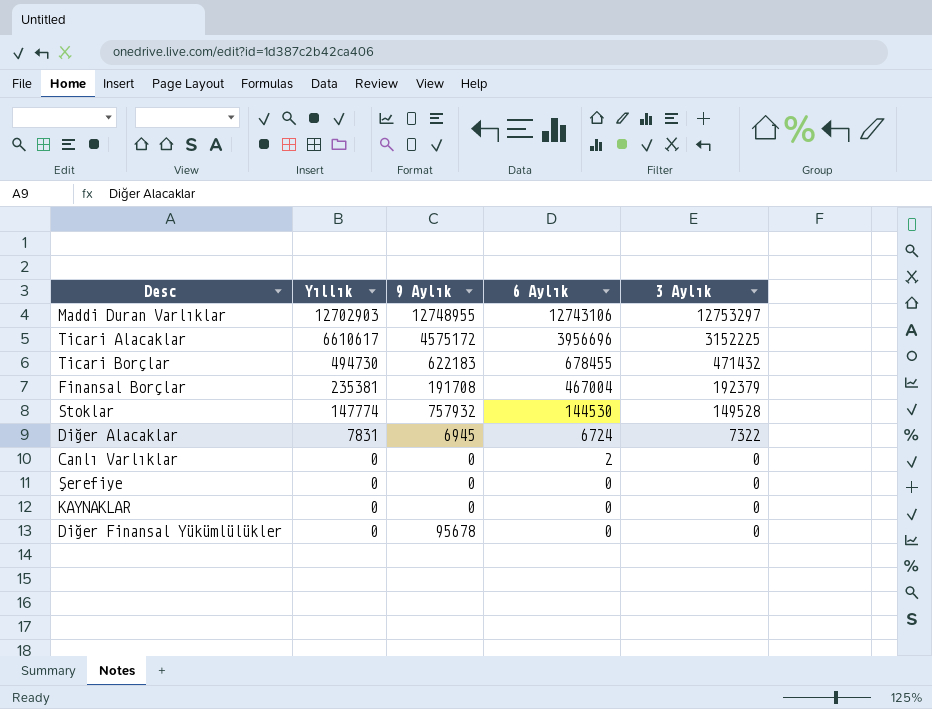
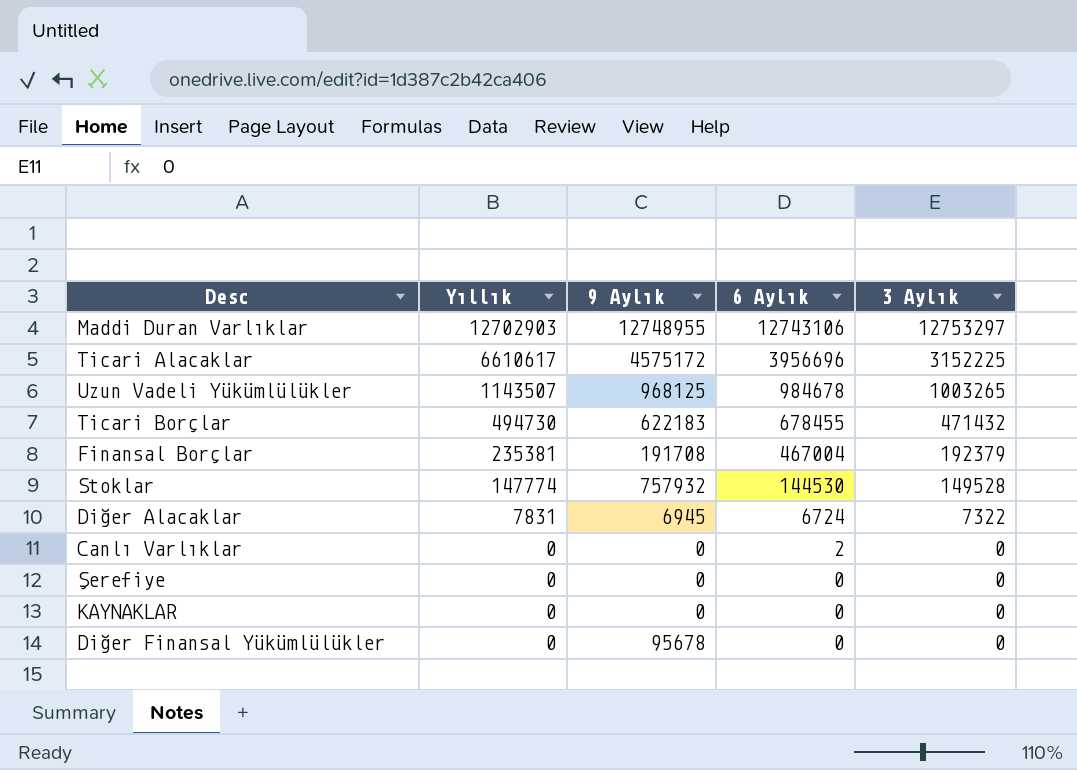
row Uzun Vadeli Yükümlülükler: none -> 1143507 | 968125 | 984678 | 1003265

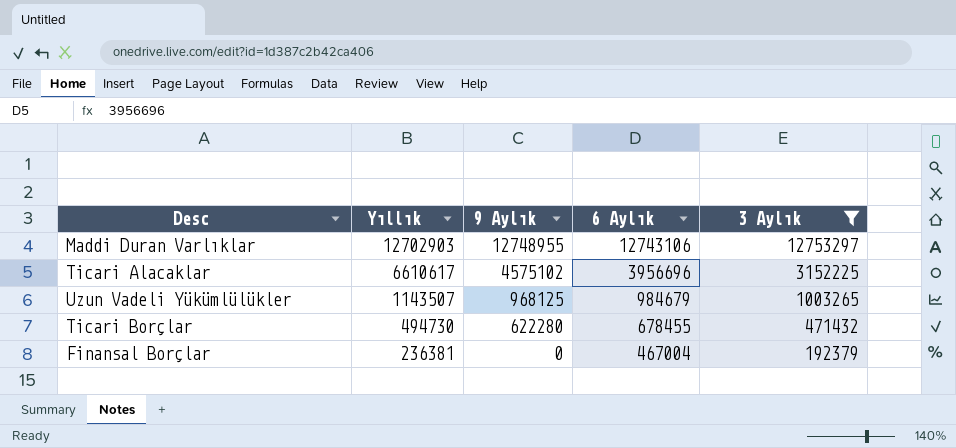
filter: none -> 3 Aylık >= 192379
Ticari Alacaklar | 9 Aylık: 4575172 -> 4575102
Uzun Vadeli Yükümlülükler | 6 Aylık: 984678 -> 984679
Ticari Borçlar | 9 Aylık: 622183 -> 622280
Finansal Borçlar | Yıllık: 235381 -> 236381
Finansal Borçlar | 9 Aylık: 191708 -> 0

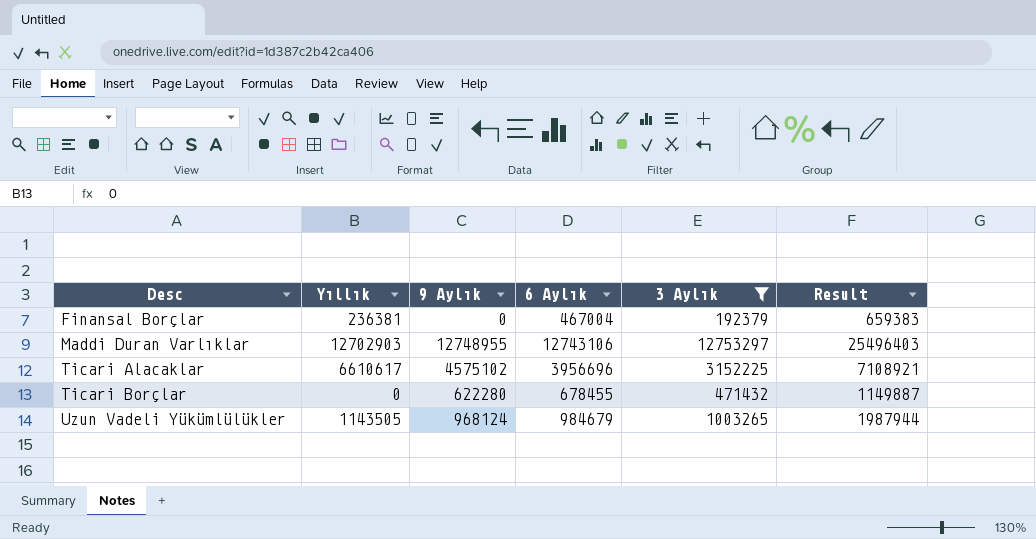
row order: Yıllık descending -> Desc ascending
column Result | formula: none -> [6 Aylık] + [3 Aylık]
Ticari Borçlar | Yıllık: 494730 -> 0
Uzun Vadeli Yükümlülükler | Yıllık: 1143507 -> 1143505
Uzun Vadeli Yükümlülükler | 9 Aylık: 968125 -> 968124

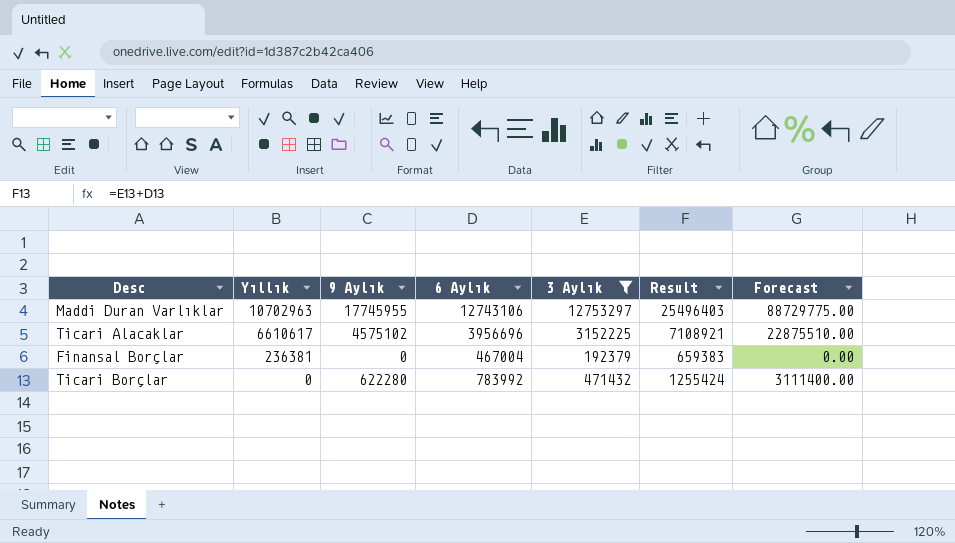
row order: Desc ascending -> Yıllık descending
column Forecast | formula: none -> [9 Aylık] * 5
row Uzun Vadeli Yükümlülükler: 1143505 | 968124 | 984679 | 1003265 | 1987944 -> none
Maddi Duran Varlıklar | Yıllık: 12702903 -> 10702963
Maddi Duran Varlıklar | 9 Aylık: 12748955 -> 17745955
Ticari Borçlar | 6 Aylık: 678455 -> 783992
Ticari Borçlar | Result: 1149887 -> 1255424

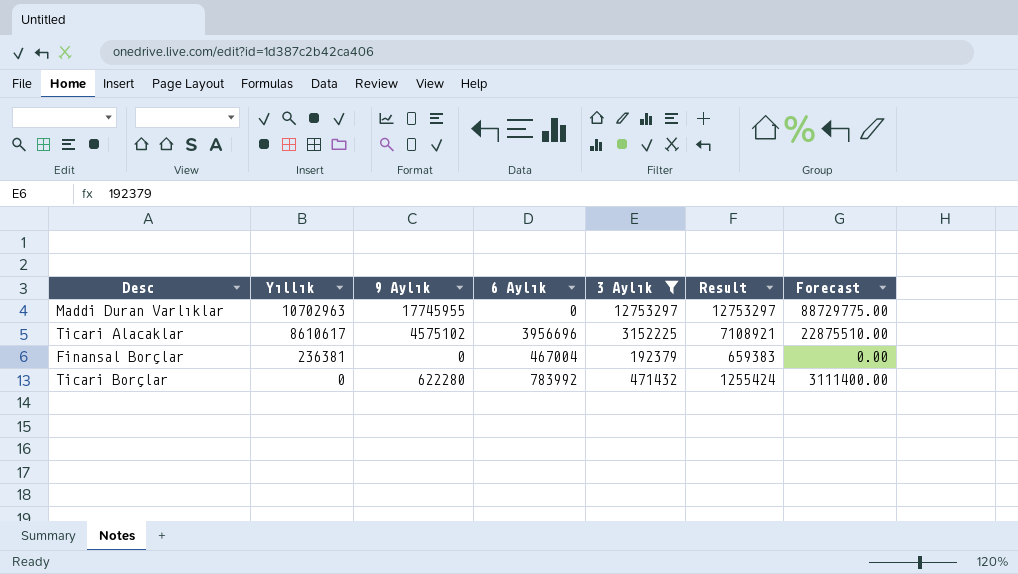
Maddi Duran Varlıklar | 6 Aylık: 12743106 -> 0
Maddi Duran Varlıklar | Result: 25496403 -> 12753297
Ticari Alacaklar | Yıllık: 6610617 -> 8610617

